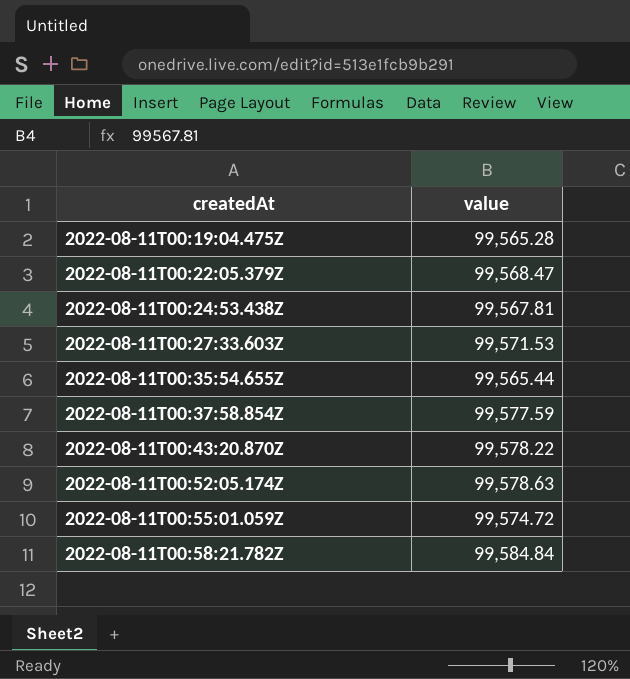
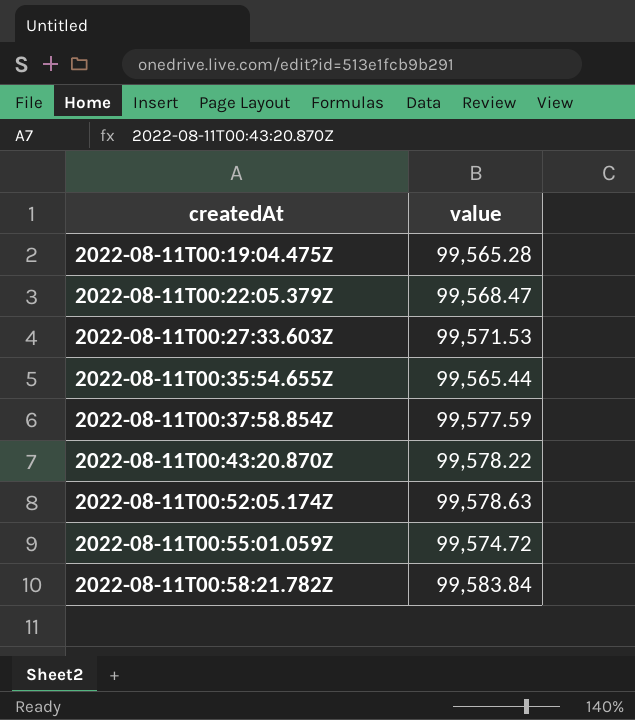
row 2022-08-11T00:24:53.438Z: 99,567.81 -> none
2022-08-11T00:58:21.782Z | value: 99,584.84 -> 99,583.84

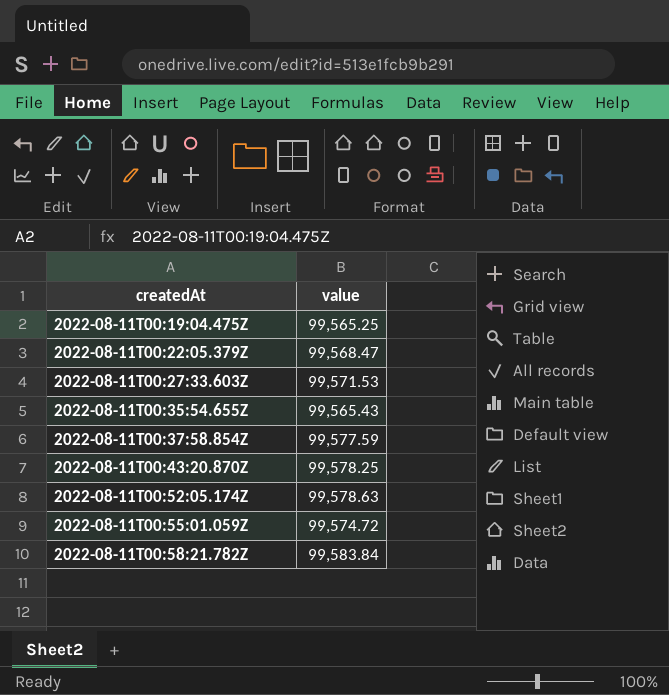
2022-08-11T00:19:04.475Z | value: 99,565.28 -> 99,565.25
2022-08-11T00:35:54.655Z | value: 99,565.44 -> 99,565.43
2022-08-11T00:43:20.870Z | value: 99,578.22 -> 99,578.25

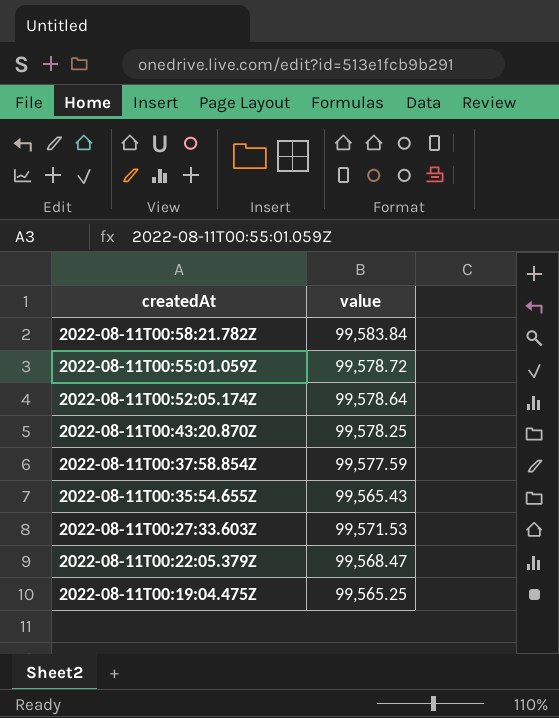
row order: createdAt ascending -> createdAt descending
2022-08-11T00:55:01.059Z | value: 99,574.72 -> 99,578.72
2022-08-11T00:52:05.174Z | value: 99,578.63 -> 99,578.64

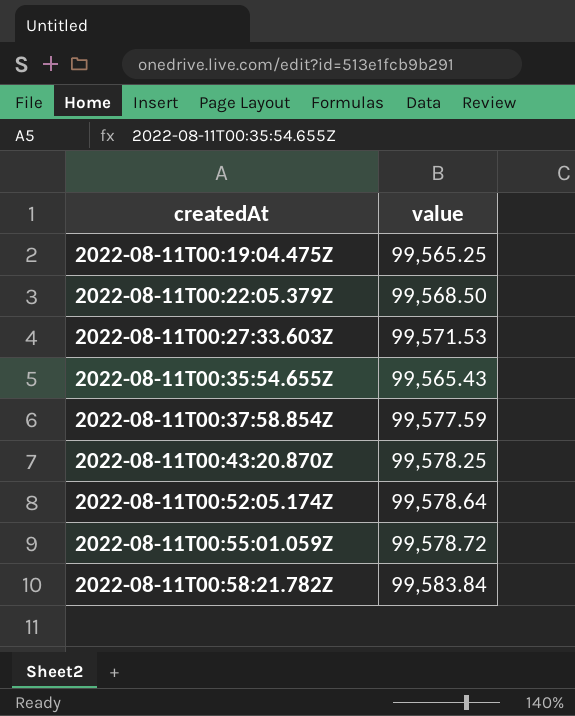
row order: createdAt descending -> createdAt ascending
2022-08-11T00:22:05.379Z | value: 99,568.47 -> 99,568.50

